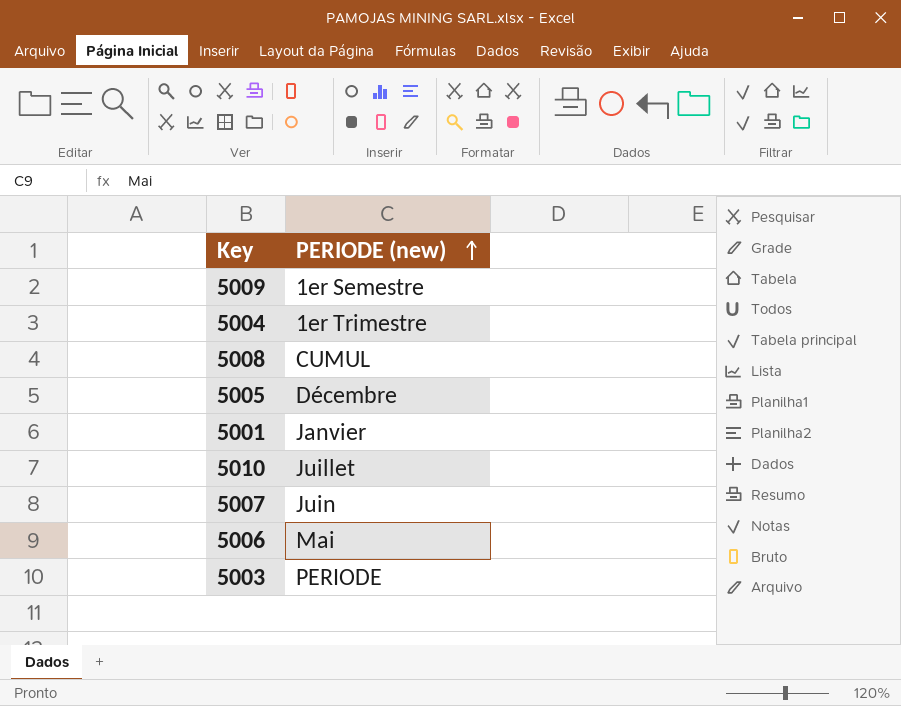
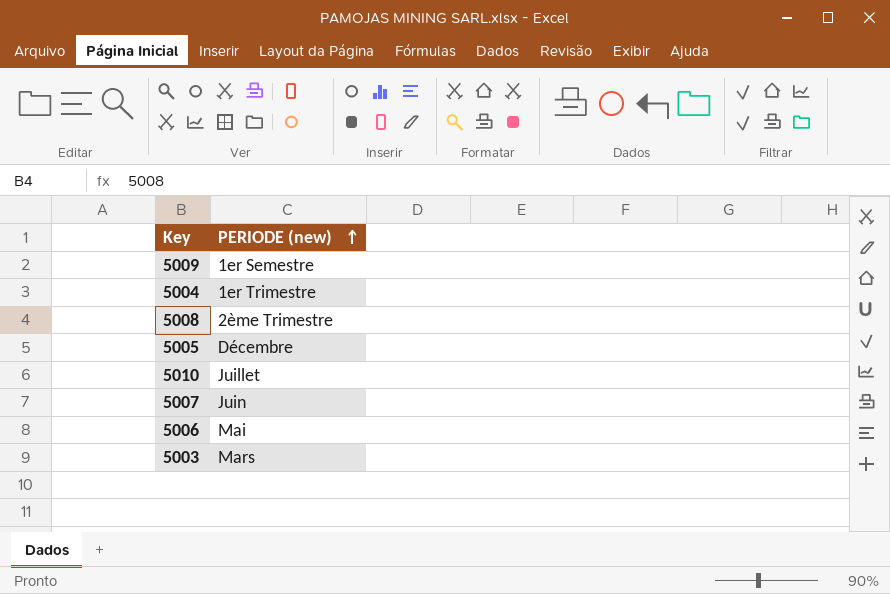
row 5001: Janvier -> none
5008 | PERIODE (new): CUMUL -> 2ème Trimestre
5003 | PERIODE (new): PERIODE -> Mars

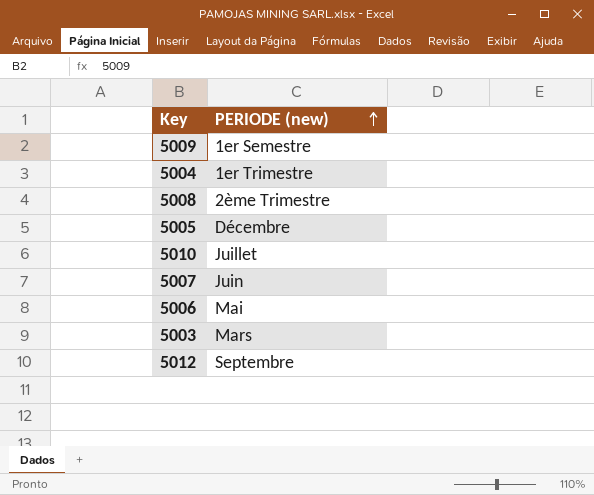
row 5012: none -> Septembre

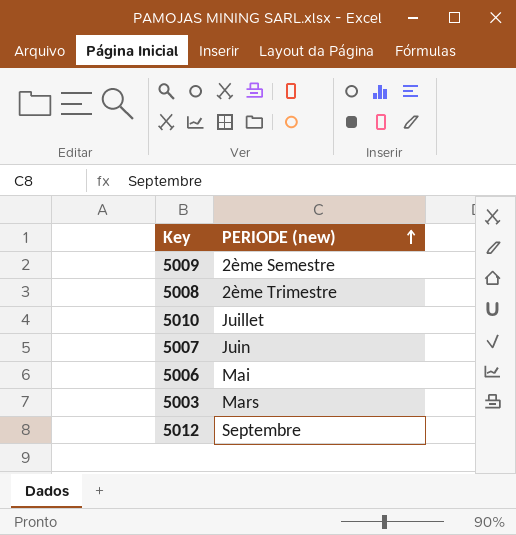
row 5004: 1er Trimestre -> none
row 5005: Décembre -> none
5009 | PERIODE (new): 1er Semestre -> 2ème Semestre

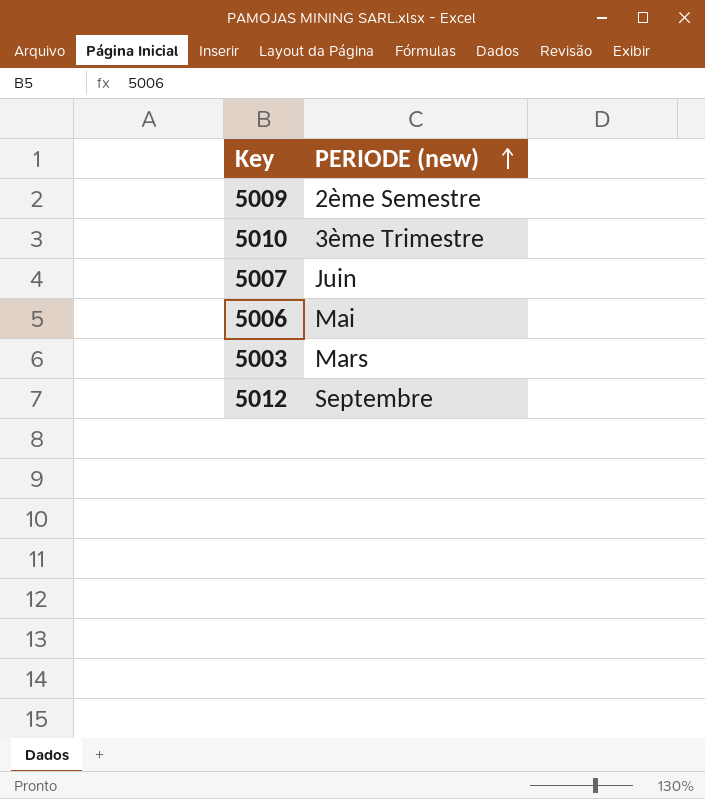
row 5008: 2ème Trimestre -> none
5010 | PERIODE (new): Juillet -> 3ème Trimestre

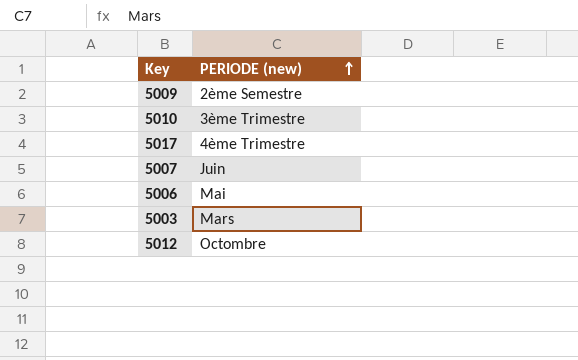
row 5017: none -> 4ème Trimestre
5012 | PERIODE (new): Septembre -> Octombre

